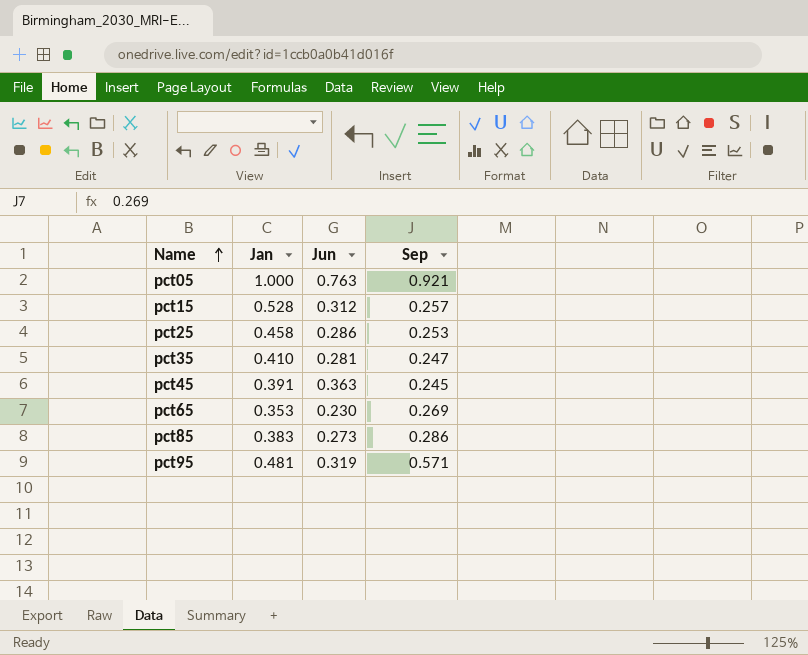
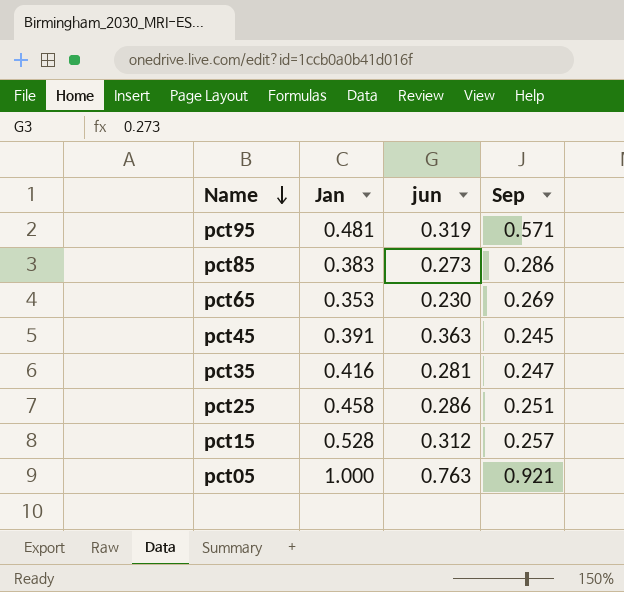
row order: Name ascending -> Name descending
column name: Jun -> jun
pct35 | Jan: 0.410 -> 0.416
pct25 | Sep: 0.253 -> 0.251

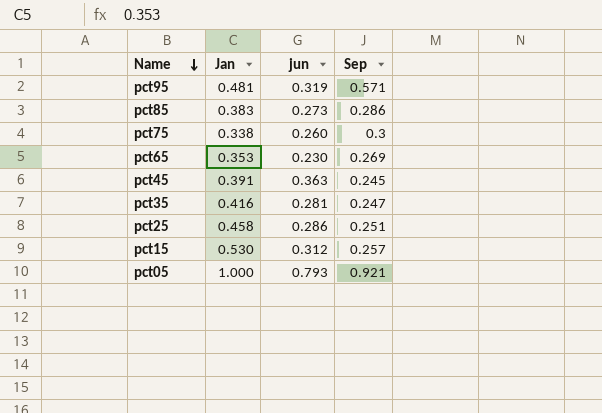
row pct75: none -> 0.338 | 0.260 | 0.3
pct15 | Jan: 0.528 -> 0.530
pct05 | jun: 0.763 -> 0.793

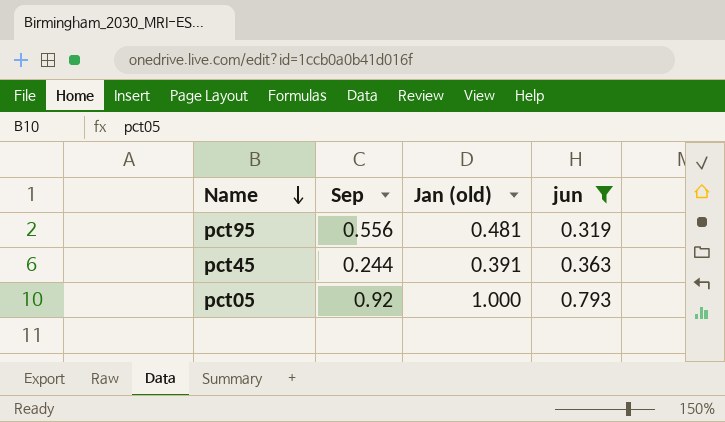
filter: none -> jun >= 0.319
column Sep | position: 4 -> 2
column name: Jan -> Jan (old)
pct95 | Sep: 0.571 -> 0.556
pct45 | Sep: 0.245 -> 0.244
pct05 | Sep: 0.921 -> 0.92

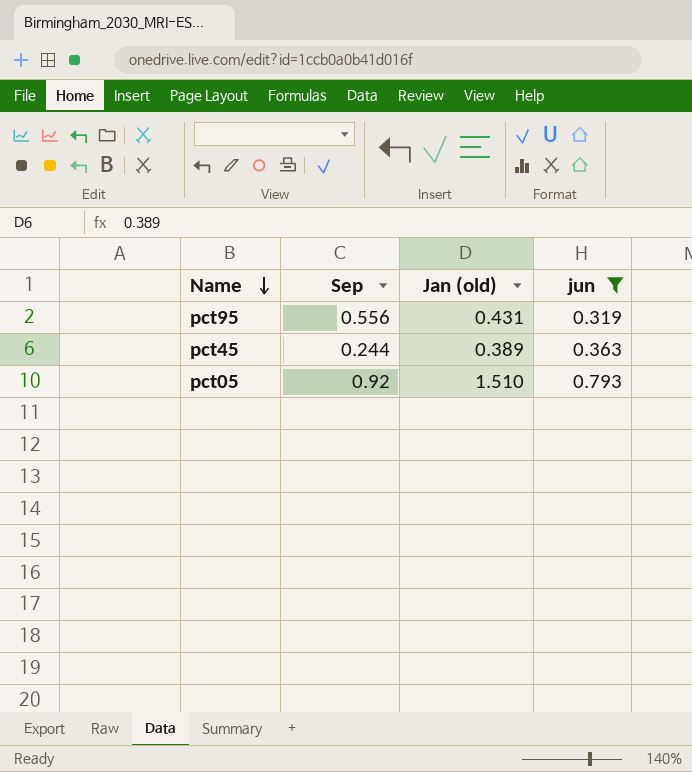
pct95 | Jan (old): 0.481 -> 0.431
pct45 | Jan (old): 0.391 -> 0.389
pct05 | Jan (old): 1.000 -> 1.510

